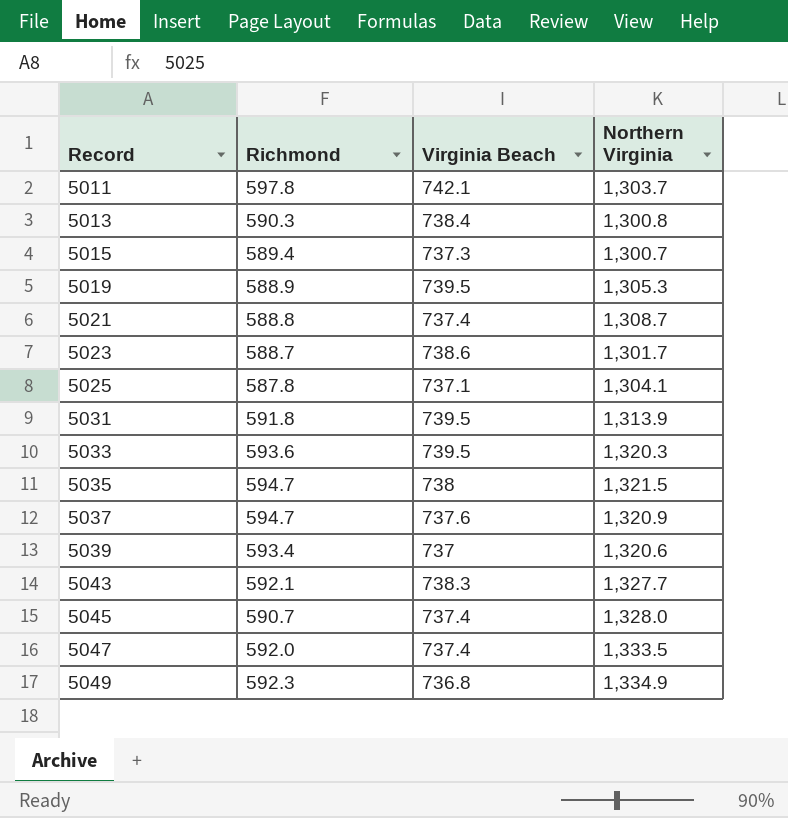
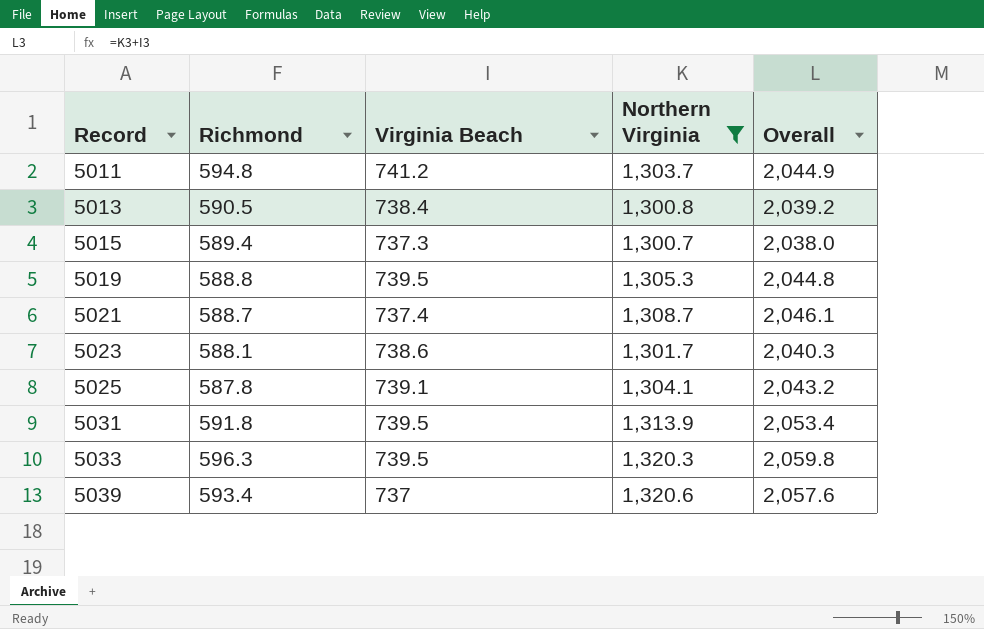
filter: none -> Northern Virginia <= 1,320.6
column Overall | formula: none -> [Virginia Beach] + [Northern Virginia]
5011 | Richmond: 597.8 -> 594.8
5011 | Virginia Beach: 742.1 -> 741.2
5013 | Richmond: 590.3 -> 590.5
5019 | Richmond: 588.9 -> 588.8
5021 | Richmond: 588.8 -> 588.7
5023 | Richmond: 588.7 -> 588.1
5025 | Virginia Beach: 737.1 -> 739.1
5033 | Richmond: 593.6 -> 596.3

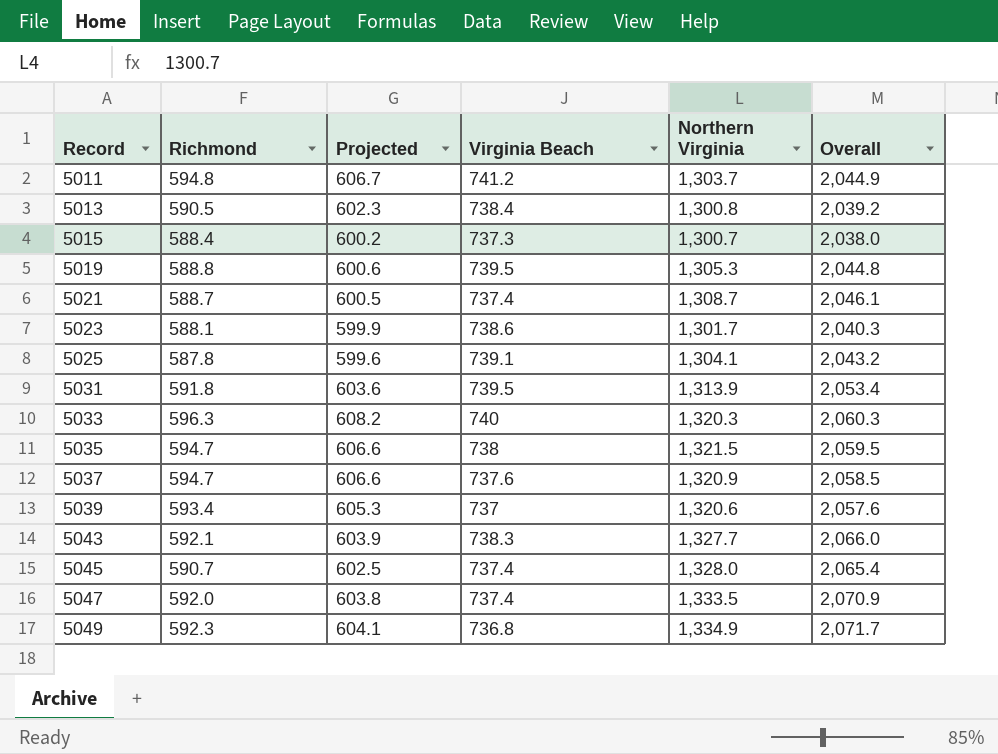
filter: Northern Virginia <= 1,320.6 -> none
column Projected | formula: none -> [Richmond] * 1.02
5015 | Richmond: 589.4 -> 588.4
5033 | Virginia Beach: 739.5 -> 740
5033 | Overall: 2,059.8 -> 2,060.3

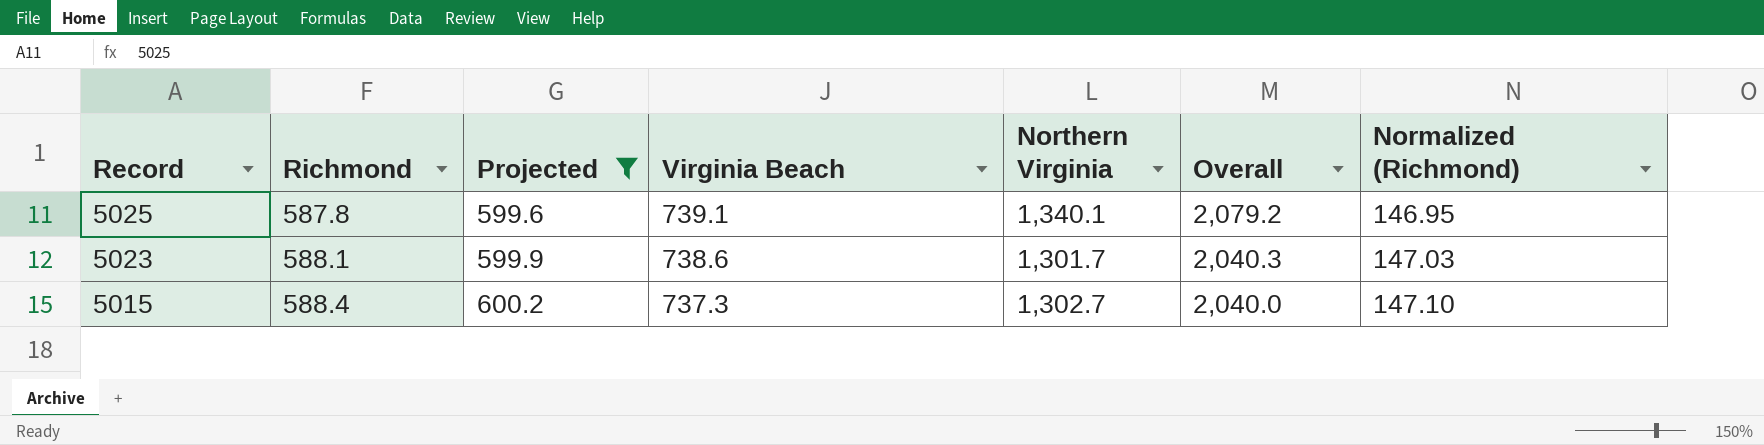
filter: none -> Projected <= 600.2
row order: Record ascending -> Record descending
column Normalized (Richmond) | formula: none -> [Richmond] * 0.25
5025 | Northern Virginia: 1,304.1 -> 1,340.1
5025 | Overall: 2,043.2 -> 2,079.2
5015 | Northern Virginia: 1,300.7 -> 1,302.7
5015 | Overall: 2,038.0 -> 2,040.0

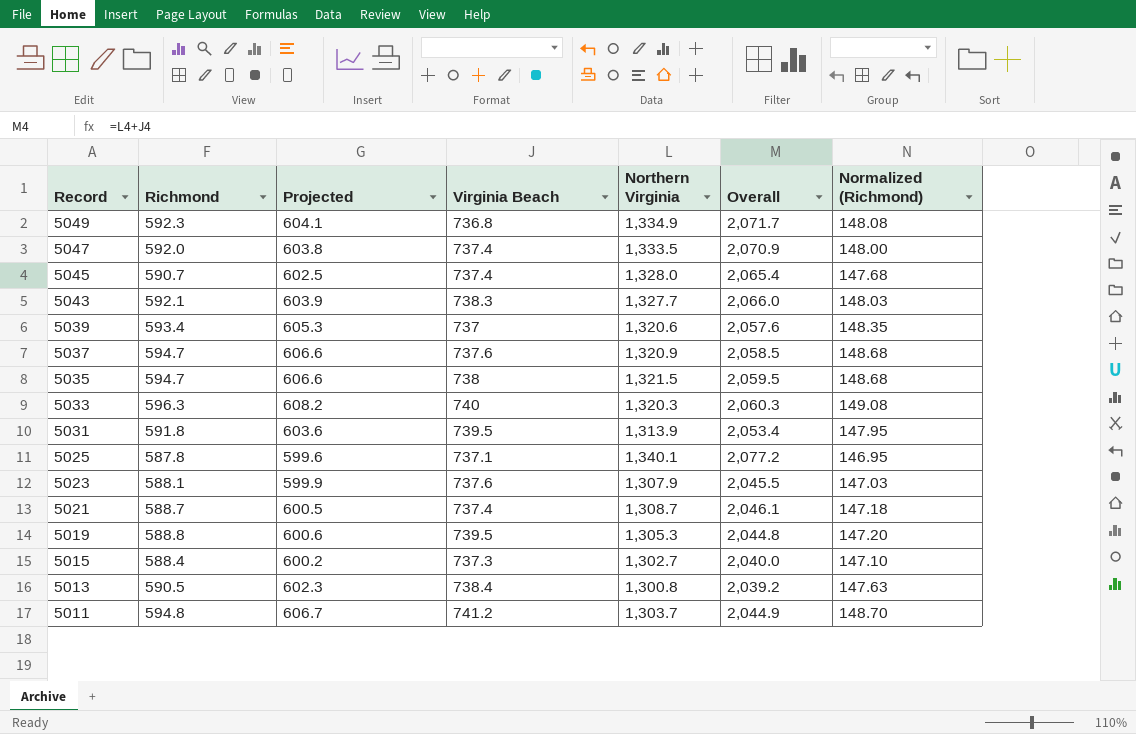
filter: Projected <= 600.2 -> none
5025 | Virginia Beach: 739.1 -> 737.1
5025 | Overall: 2,079.2 -> 2,077.2
5023 | Virginia Beach: 738.6 -> 737.6
5023 | Northern Virginia: 1,301.7 -> 1,307.9
5023 | Overall: 2,040.3 -> 2,045.5

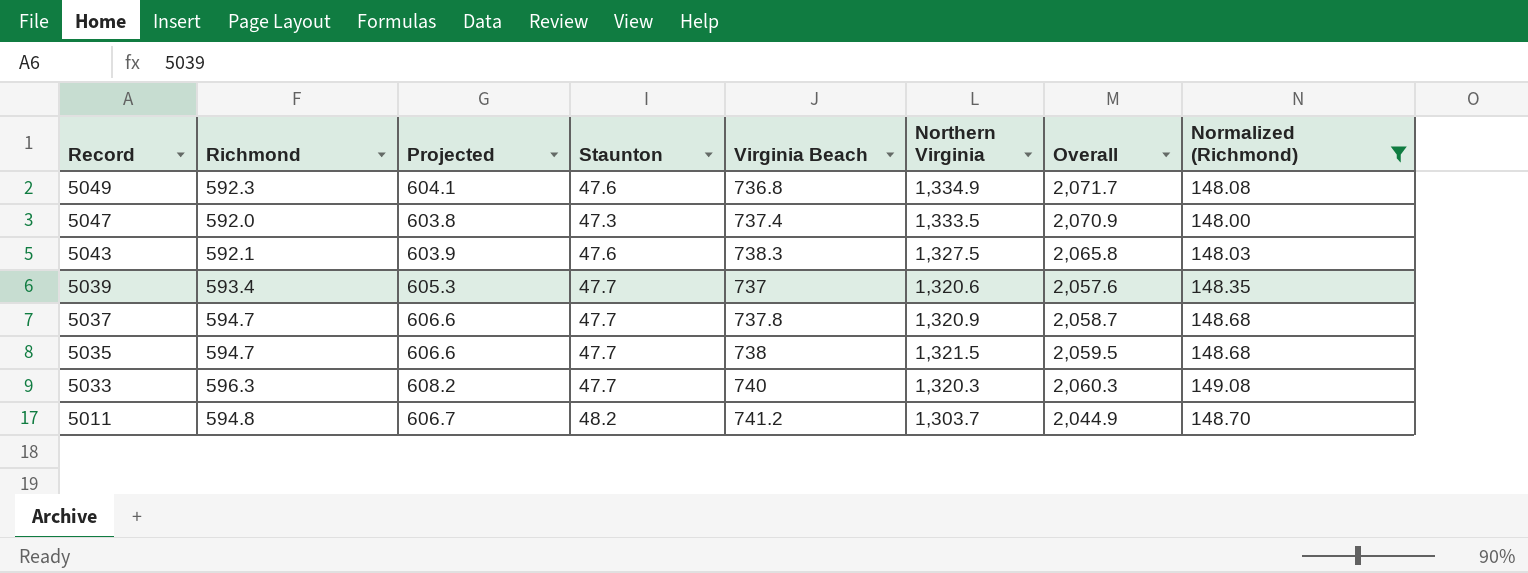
filter: none -> Normalized (Richmond) >= 148.00
column Staunton | position: none -> 4
5043 | Northern Virginia: 1,327.7 -> 1,327.5
5043 | Overall: 2,066.0 -> 2,065.8
5037 | Virginia Beach: 737.6 -> 737.8
5037 | Overall: 2,058.5 -> 2,058.7

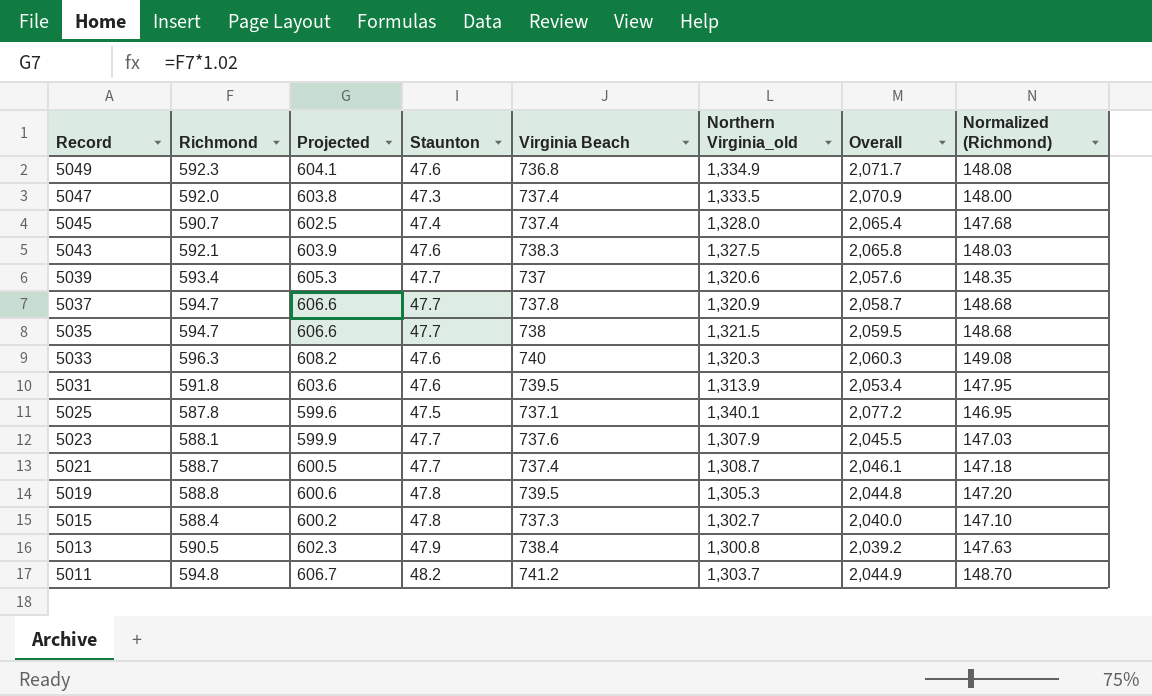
filter: Normalized (Richmond) >= 148.00 -> none
column name: Northern Virginia -> Northern Virginia_old
5033 | Staunton: 47.7 -> 47.6

